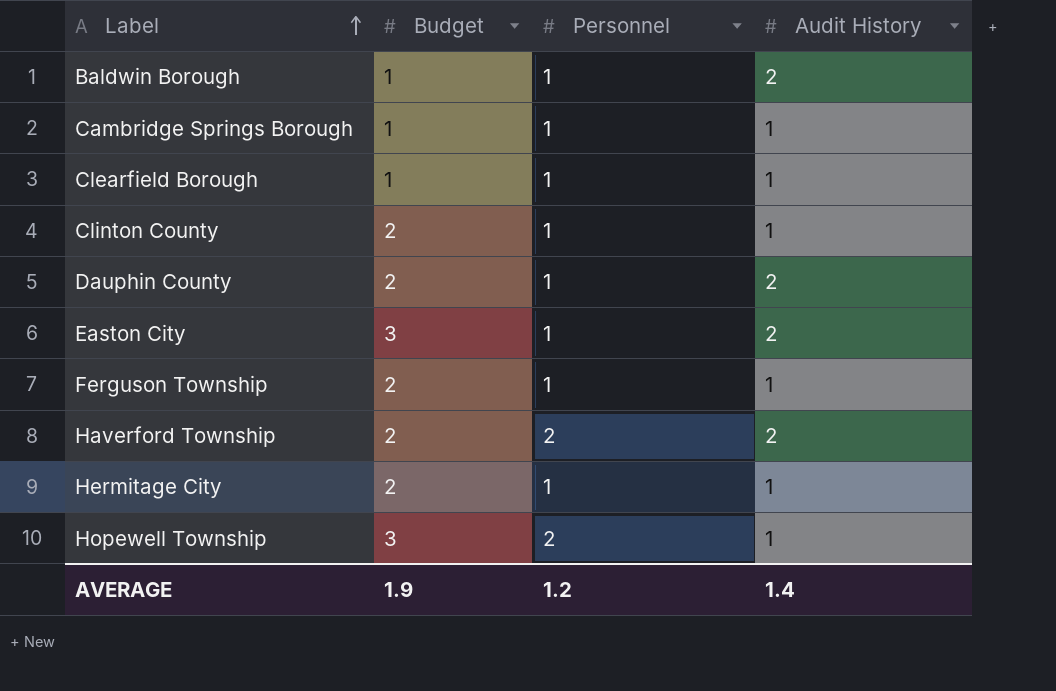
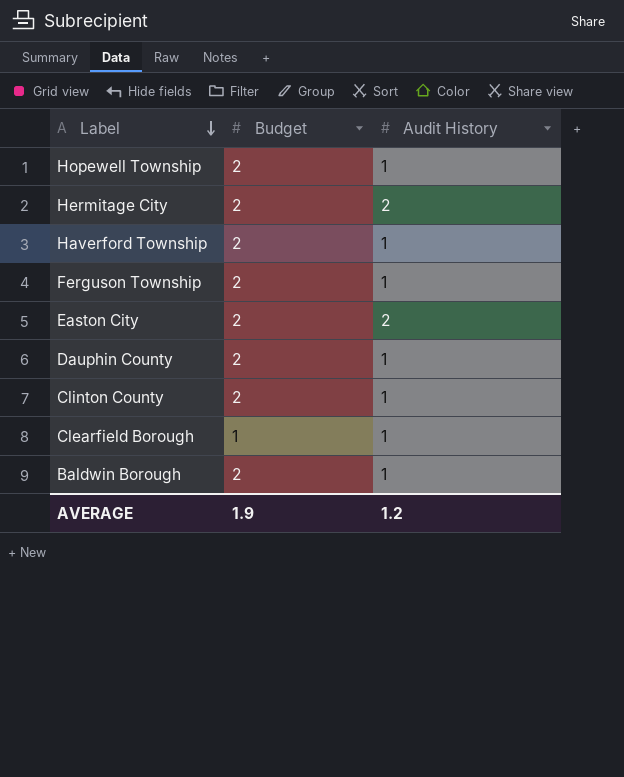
row order: Label ascending -> Label descending
column Personnel | position: 3 -> none
row Cambridge Springs Borough: 1 | 1 | 1 -> none
Hopewell Township | Budget: 3 -> 2
Hermitage City | Audit History: 1 -> 2
Haverford Township | Audit History: 2 -> 1
Easton City | Budget: 3 -> 2
Dauphin County | Audit History: 2 -> 1
Baldwin Borough | Budget: 1 -> 2
Baldwin Borough | Audit History: 2 -> 1
AVERAGE | Audit History: 1.4 -> 1.2

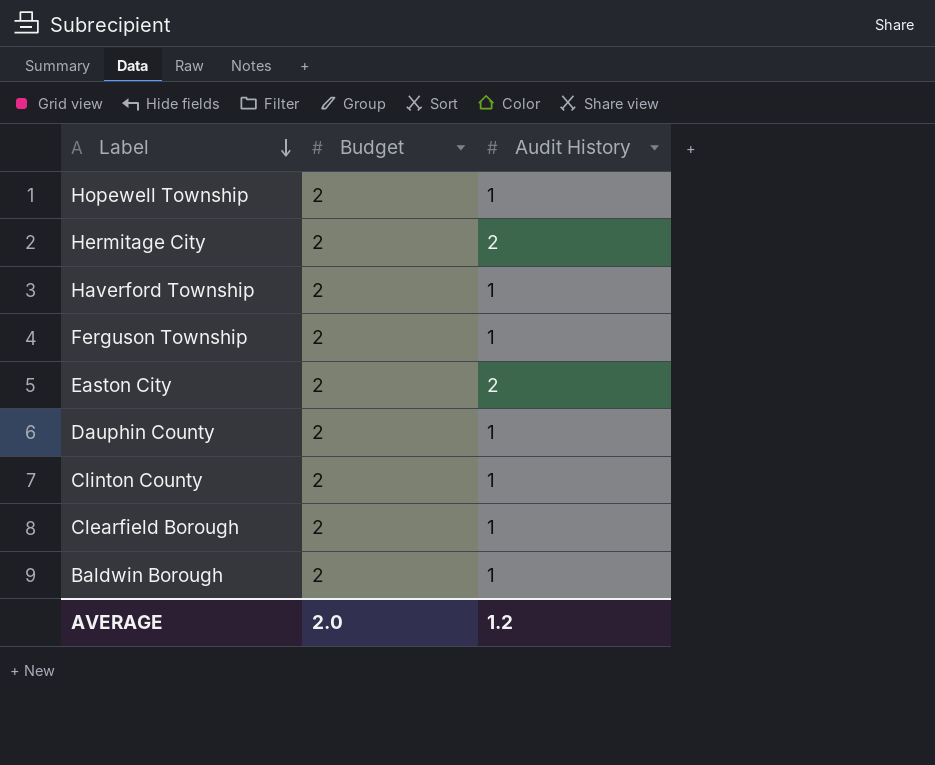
Clearfield Borough | Budget: 1 -> 2
AVERAGE | Budget: 1.9 -> 2.0

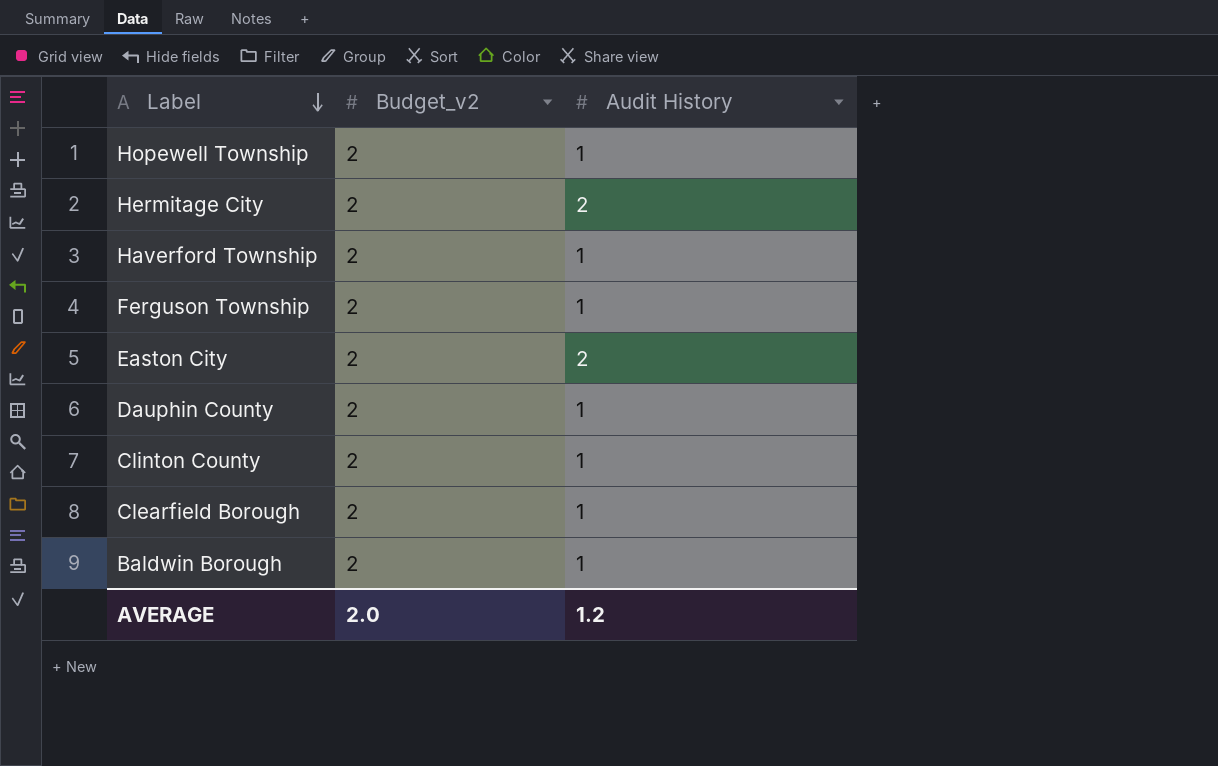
column name: Budget -> Budget_v2

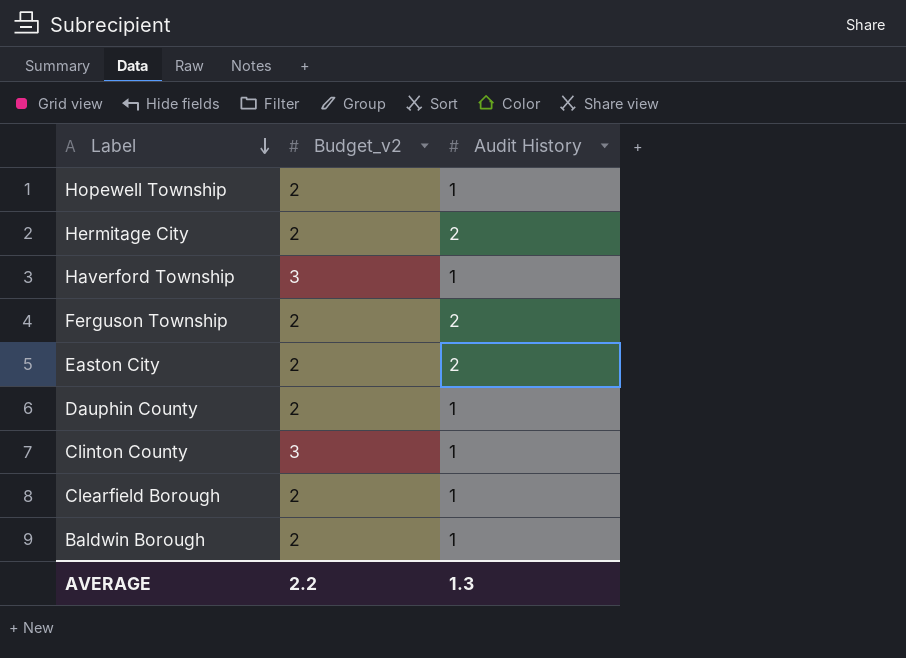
Haverford Township | Budget_v2: 2 -> 3
Ferguson Township | Audit History: 1 -> 2
Clinton County | Budget_v2: 2 -> 3
AVERAGE | Budget_v2: 2.0 -> 2.2
AVERAGE | Audit History: 1.2 -> 1.3

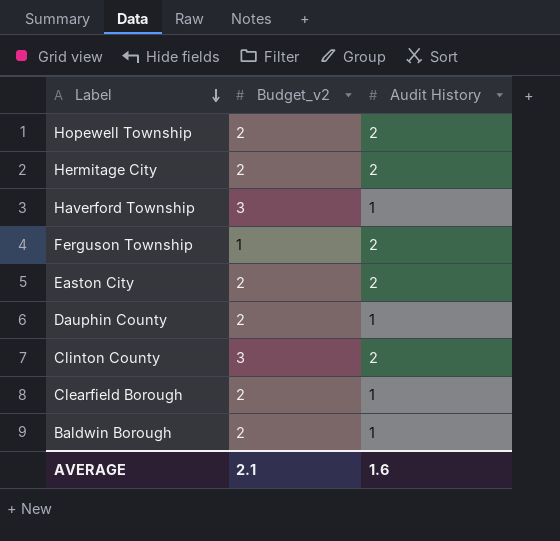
Hopewell Township | Audit History: 1 -> 2
Ferguson Township | Budget_v2: 2 -> 1
Clinton County | Audit History: 1 -> 2
AVERAGE | Budget_v2: 2.2 -> 2.1
AVERAGE | Audit History: 1.3 -> 1.6

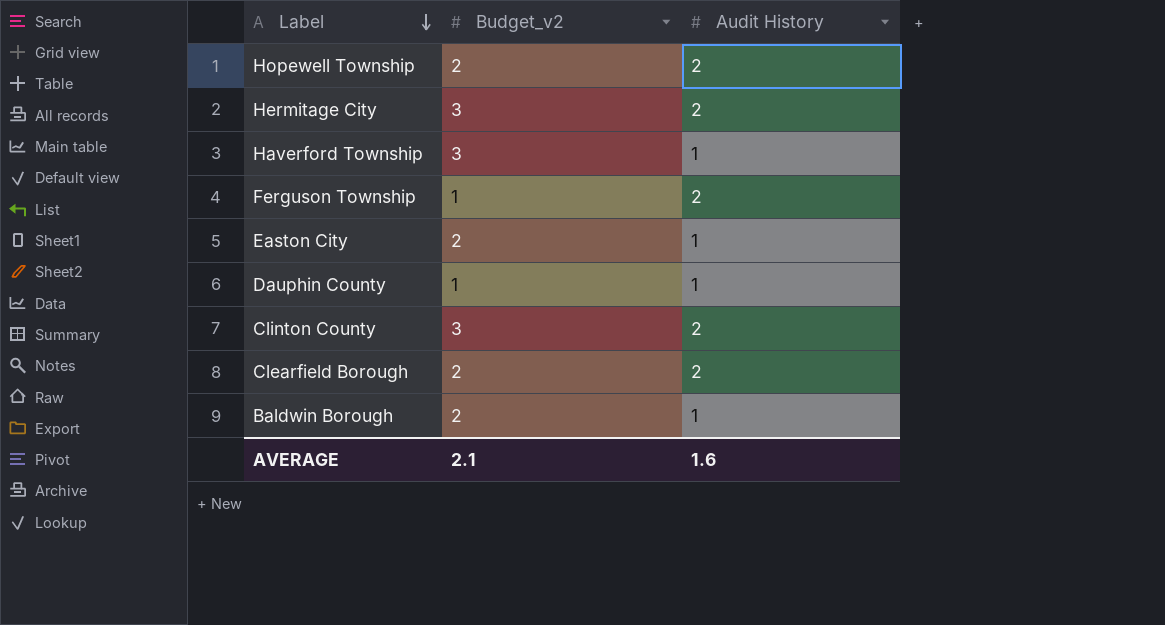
Hermitage City | Budget_v2: 2 -> 3
Easton City | Audit History: 2 -> 1
Dauphin County | Budget_v2: 2 -> 1
Clearfield Borough | Audit History: 1 -> 2

